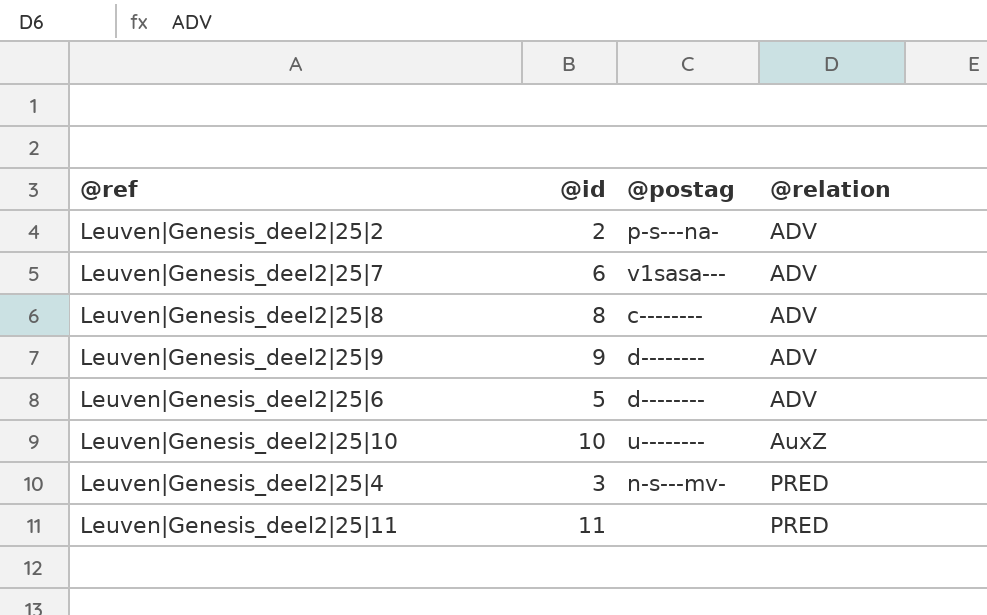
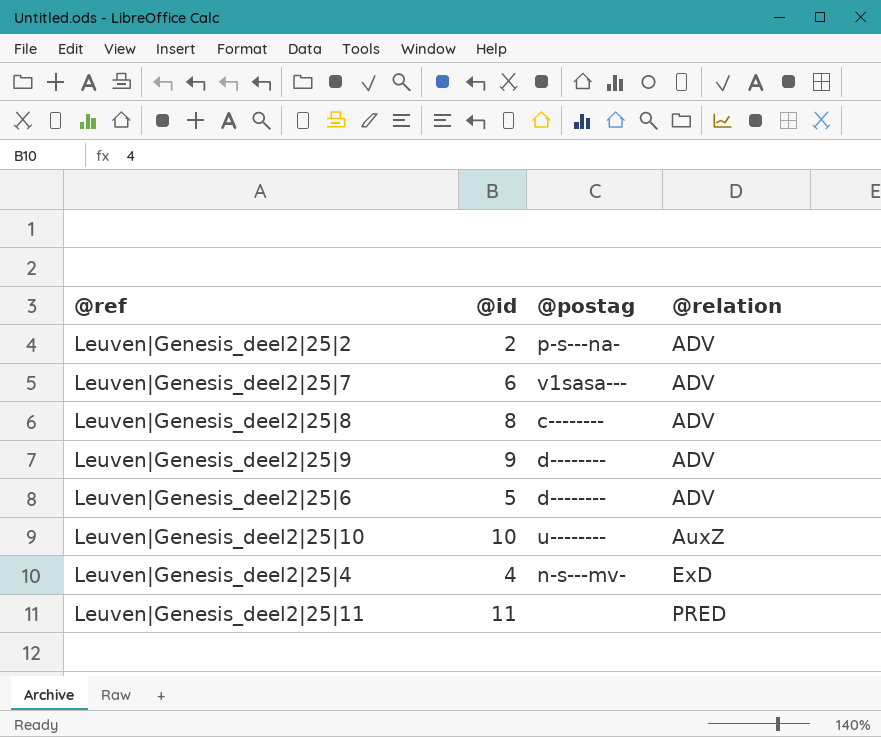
Leuven|Genesis_deel2|25|4 | @id: 3 -> 4
Leuven|Genesis_deel2|25|4 | @relation: PRED -> ExD

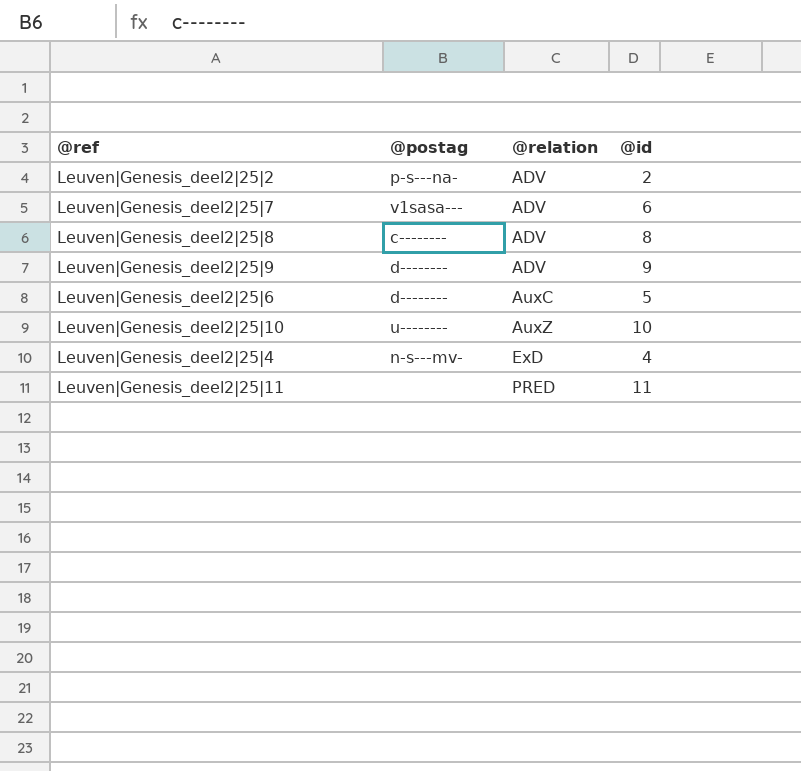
column @id | position: 2 -> 4
Leuven|Genesis_deel2|25|6 | @relation: ADV -> AuxC

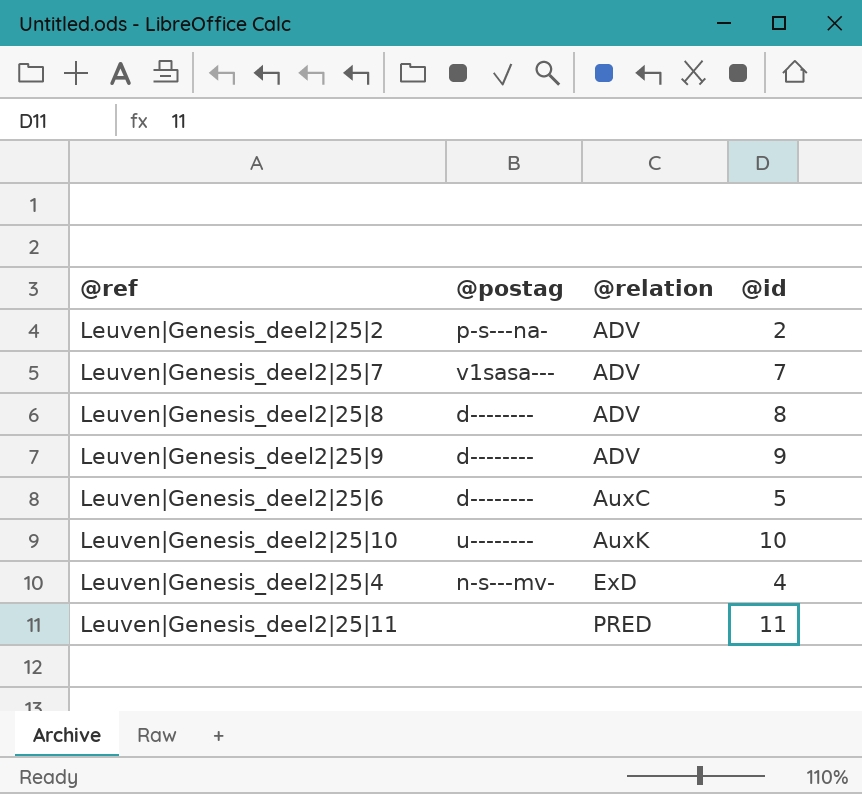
Leuven|Genesis_deel2|25|7 | @id: 6 -> 7
Leuven|Genesis_deel2|25|8 | @postag: c-------- -> d--------
Leuven|Genesis_deel2|25|10 | @relation: AuxZ -> AuxK

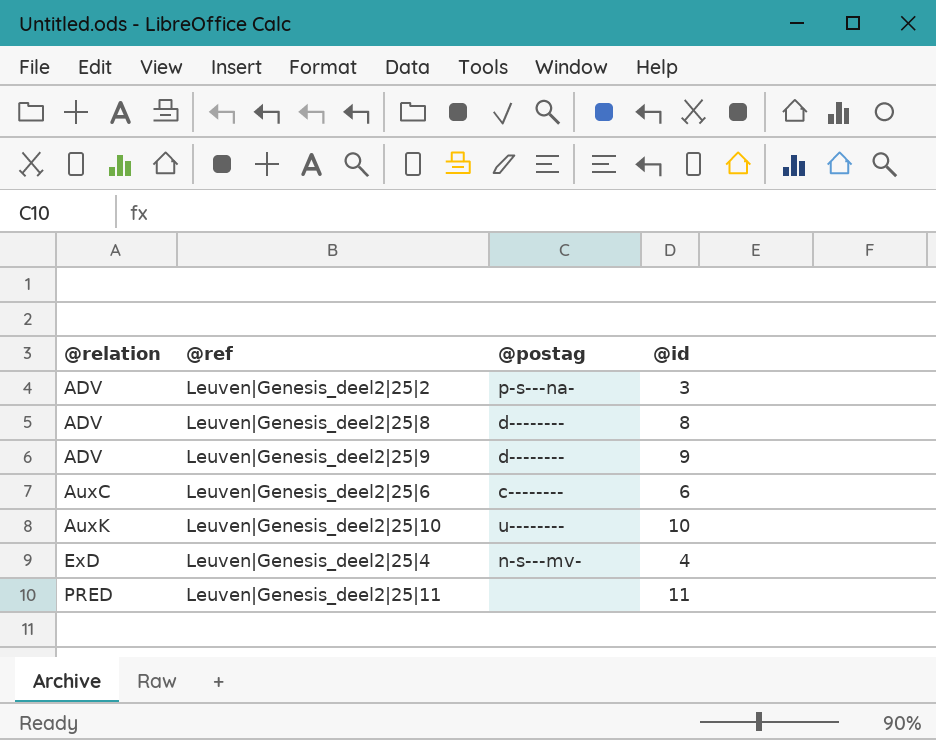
column @relation | position: 3 -> 1
row Leuven|Genesis_deel2|25|7: v1sasa--- | ADV | 7 -> none
Leuven|Genesis_deel2|25|2 | @id: 2 -> 3
Leuven|Genesis_deel2|25|6 | @postag: d-------- -> c--------
Leuven|Genesis_deel2|25|6 | @id: 5 -> 6

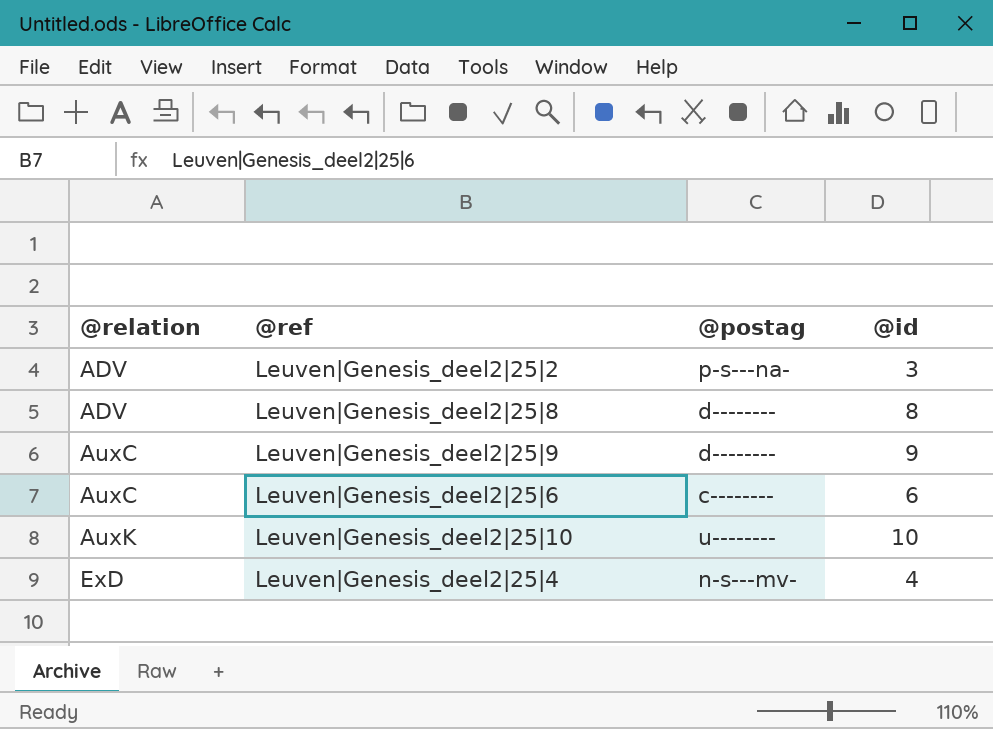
row Leuven|Genesis_deel2|25|11: PRED | none | 11 -> none
Leuven|Genesis_deel2|25|9 | @relation: ADV -> AuxC

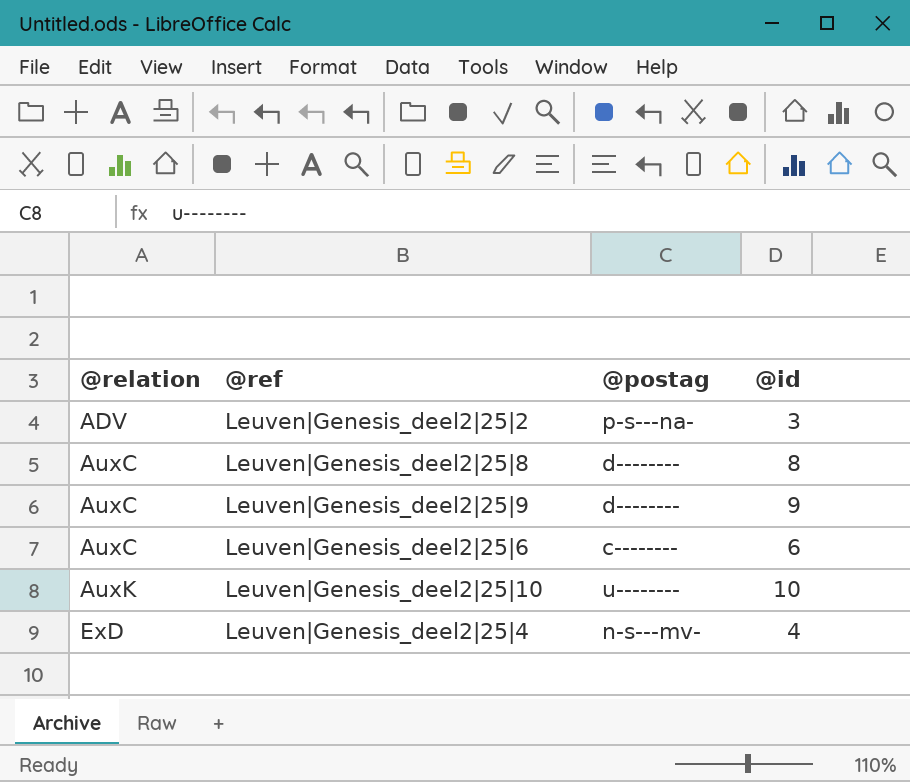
Leuven|Genesis_deel2|25|8 | @relation: ADV -> AuxC

